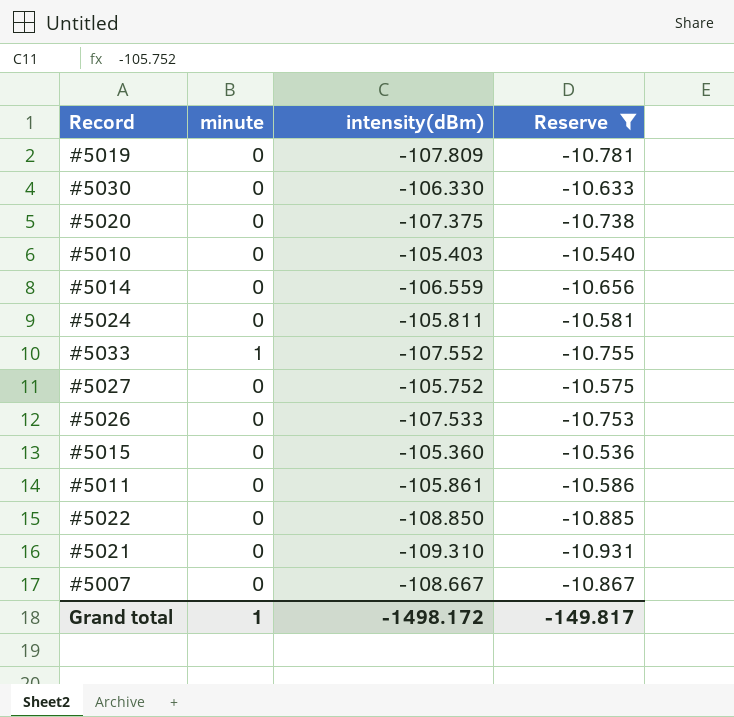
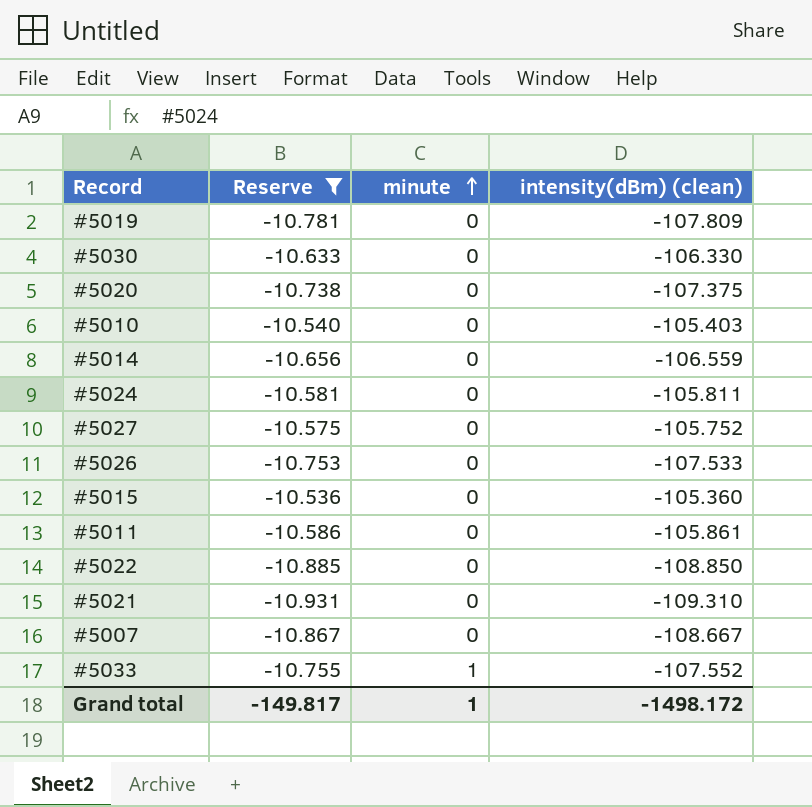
row order: none -> minute ascending
column Reserve | position: 4 -> 2
column name: intensity(dBm) -> intensity(dBm) (clean)

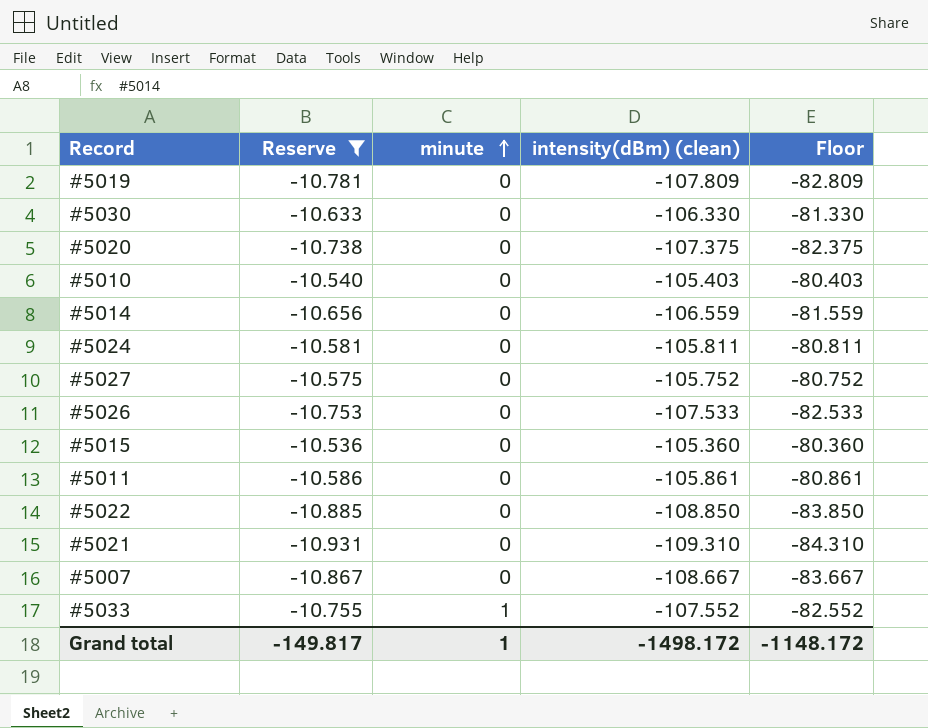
column Floor | formula: none -> [intensity(dBm) (clean)] + 25

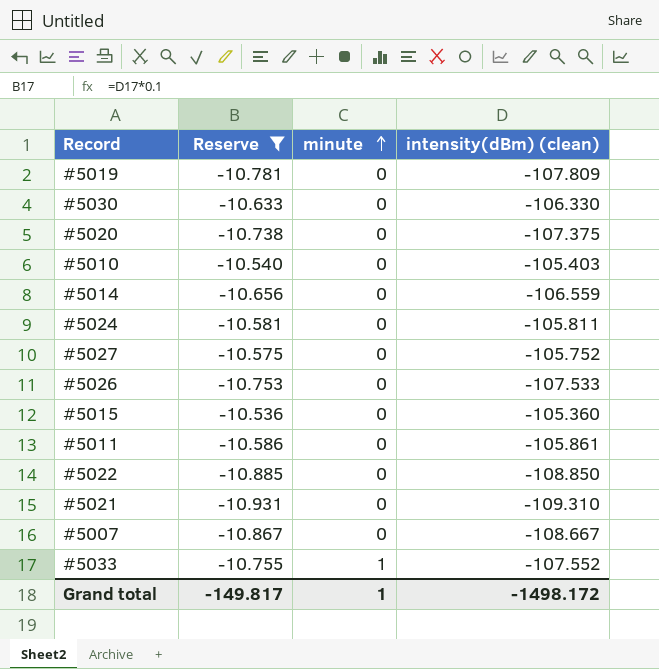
column Floor | formula: [intensity(dBm) (clean)] + 25 -> none

